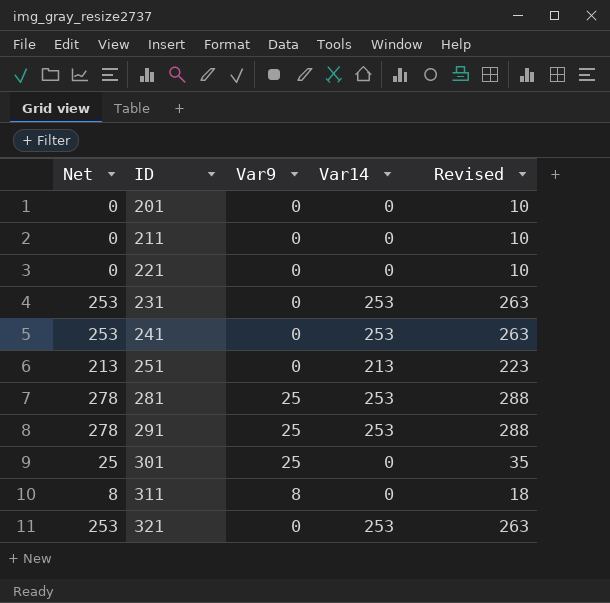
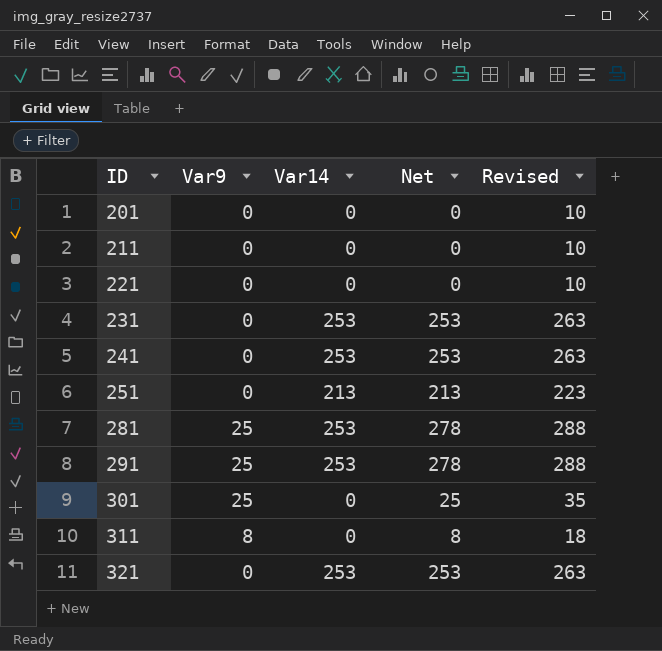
column Net | position: 1 -> 4

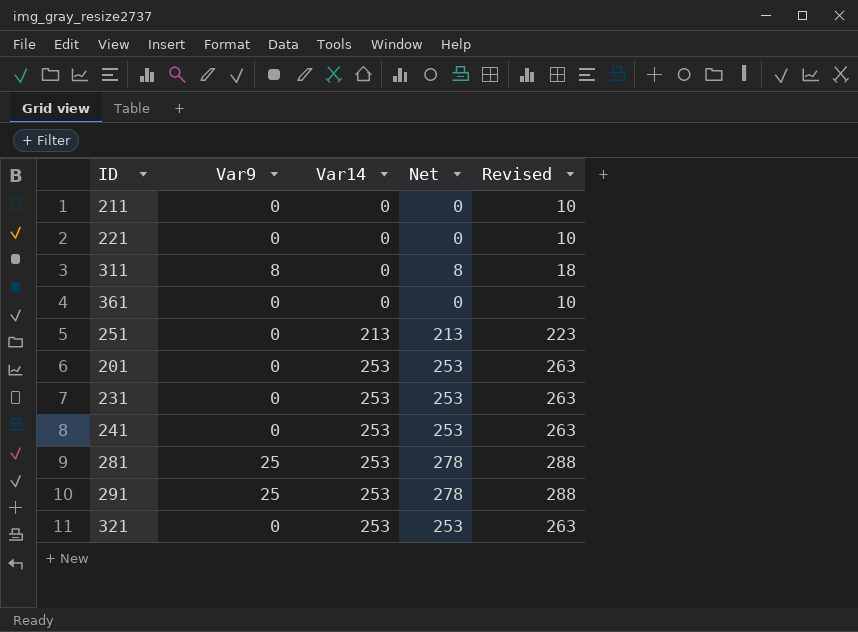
row order: ID ascending -> Var14 ascending
row 301: 25 | 0 | 25 | 35 -> none
row 361: none -> 0 | 0 | 0 | 10
201 | Var14: 0 -> 253
201 | Net: 0 -> 253
201 | Revised: 10 -> 263

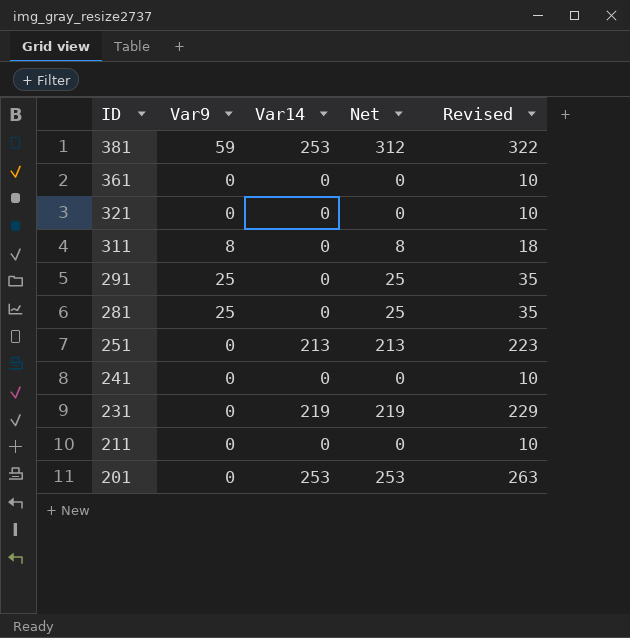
row order: Var14 ascending -> ID descending
row 221: 0 | 0 | 0 | 10 -> none
row 381: none -> 59 | 253 | 312 | 322
321 | Var14: 253 -> 0
321 | Net: 253 -> 0
321 | Revised: 263 -> 10
291 | Var14: 253 -> 0
291 | Net: 278 -> 25
291 | Revised: 288 -> 35
281 | Var14: 253 -> 0
281 | Net: 278 -> 25
281 | Revised: 288 -> 35
241 | Var14: 253 -> 0
241 | Net: 253 -> 0
241 | Revised: 263 -> 10
231 | Var14: 253 -> 219
231 | Net: 253 -> 219
231 | Revised: 263 -> 229

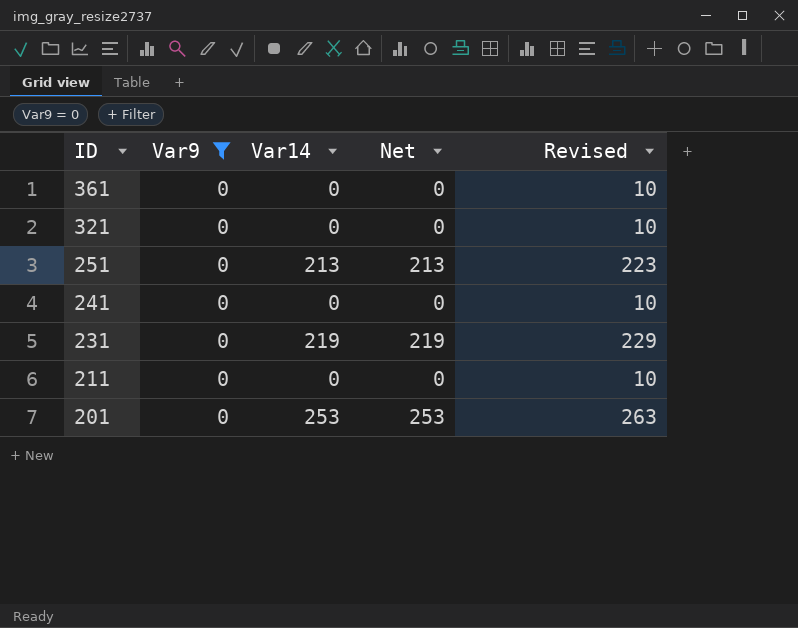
filter: none -> Var9 = 0

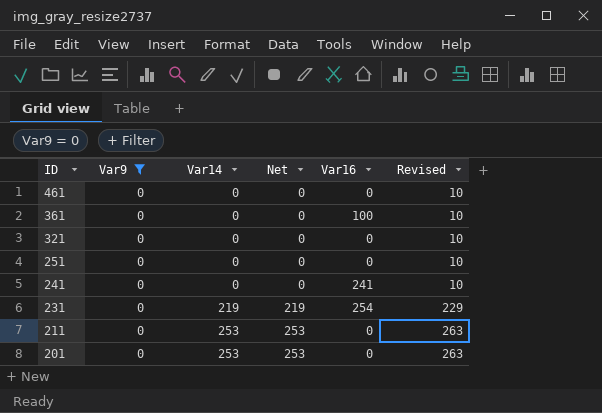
column Var16 | position: none -> 5
row 461: none -> 0 | 0 | 0 | 0 | 10
251 | Var14: 213 -> 0
251 | Net: 213 -> 0
251 | Revised: 223 -> 10
211 | Var14: 0 -> 253
211 | Net: 0 -> 253
211 | Revised: 10 -> 263

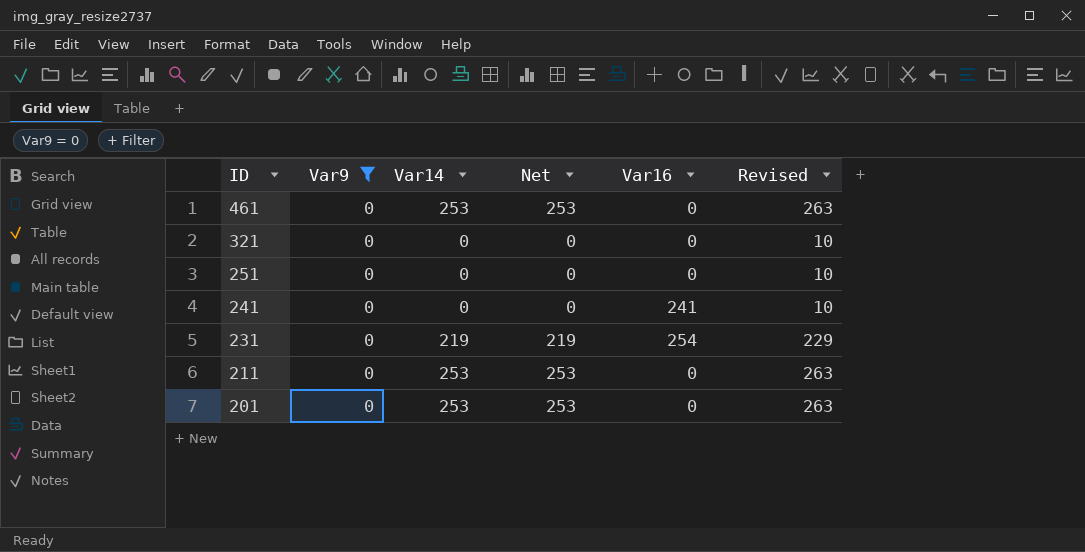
row 361: 0 | 0 | 0 | 100 | 10 -> none
461 | Var14: 0 -> 253
461 | Net: 0 -> 253
461 | Revised: 10 -> 263

